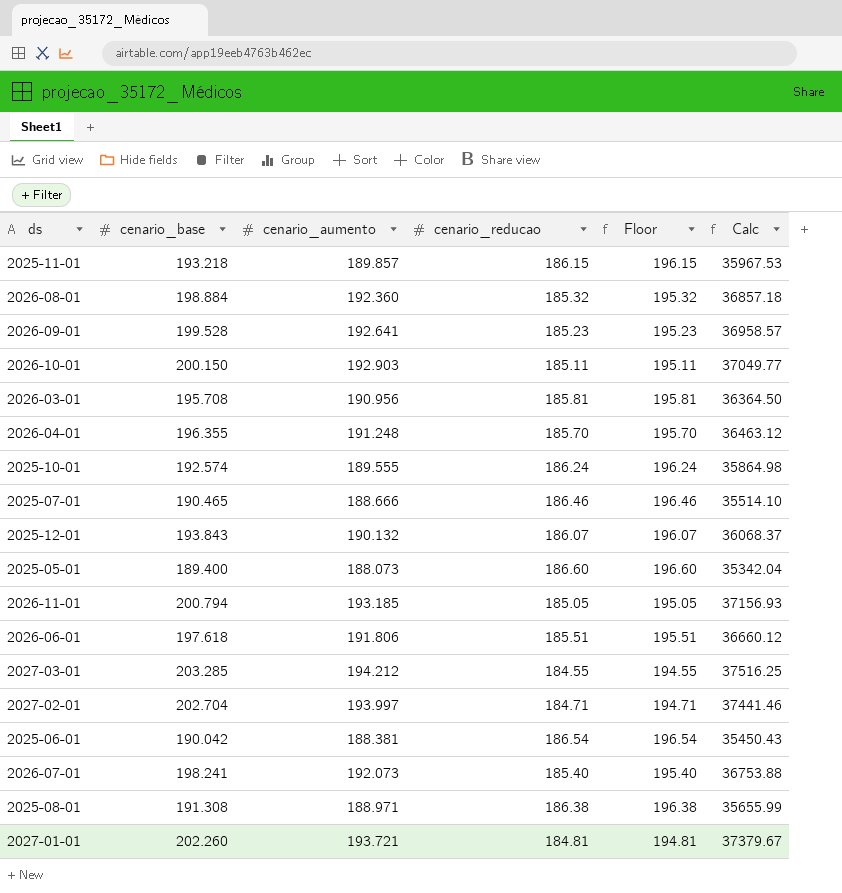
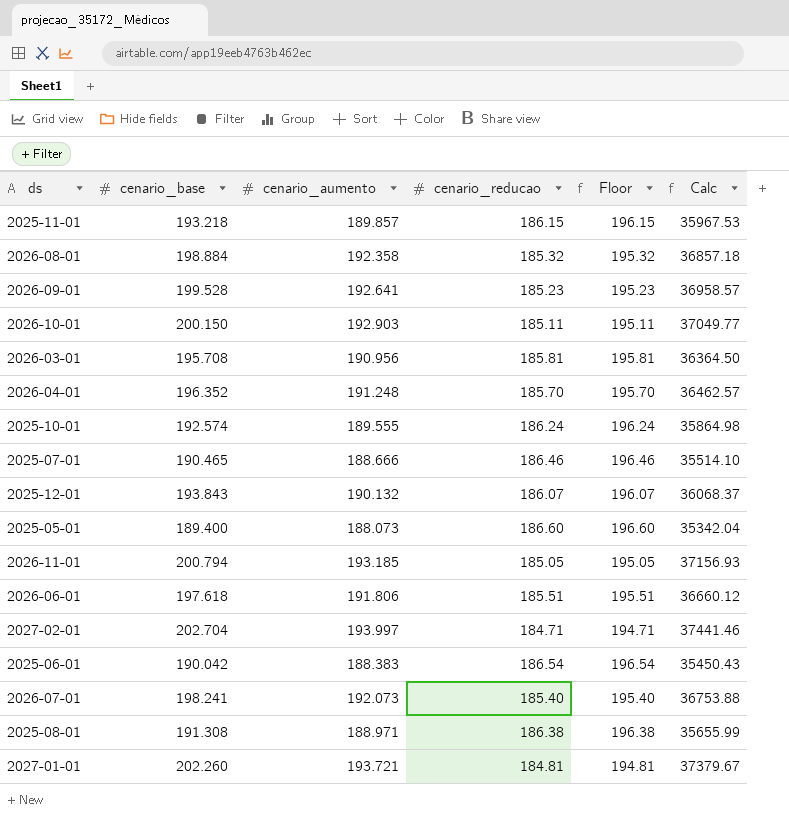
row 2027-03-01: 203.285 | 194.212 | 184.55 | 194.55 | 37516.25 -> none
2026-08-01 | cenario_aumento: 192.360 -> 192.358
2026-04-01 | cenario_base: 196.355 -> 196.352
2026-04-01 | Calc: 36463.12 -> 36462.57
2025-06-01 | cenario_aumento: 188.381 -> 188.383

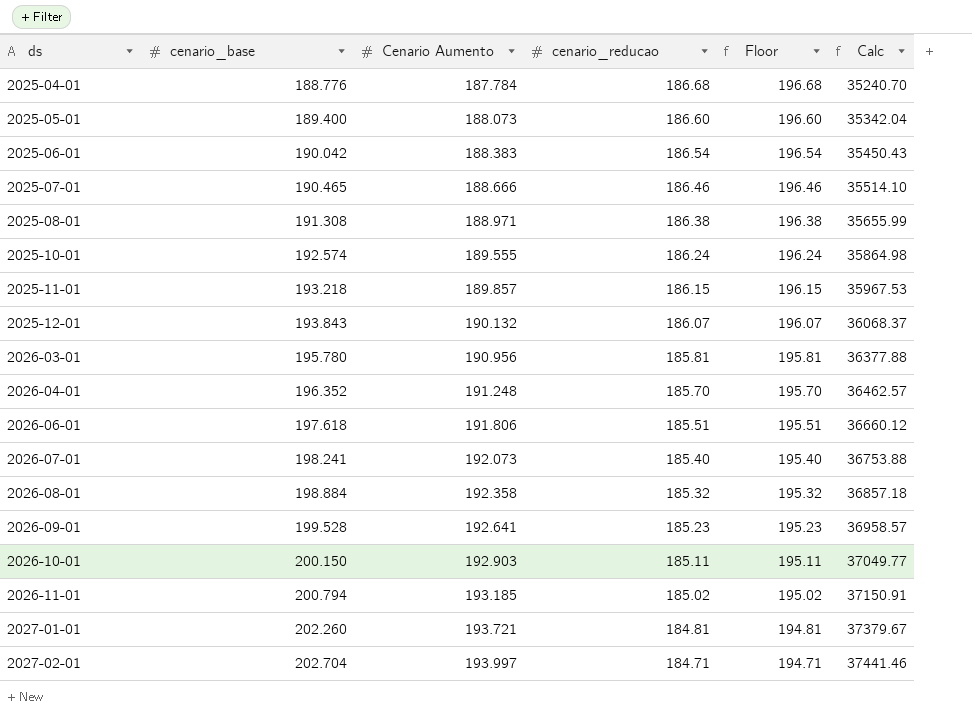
row order: none -> ds ascending
column name: cenario_aumento -> Cenario Aumento
row 2025-04-01: none -> 188.776 | 187.784 | 186.68 | 196.68 | 35240.70
2026-03-01 | cenario_base: 195.708 -> 195.780
2026-03-01 | Calc: 36364.50 -> 36377.88
2026-11-01 | cenario_reducao: 185.05 -> 185.02
2026-11-01 | Floor: 195.05 -> 195.02
2026-11-01 | Calc: 37156.93 -> 37150.91

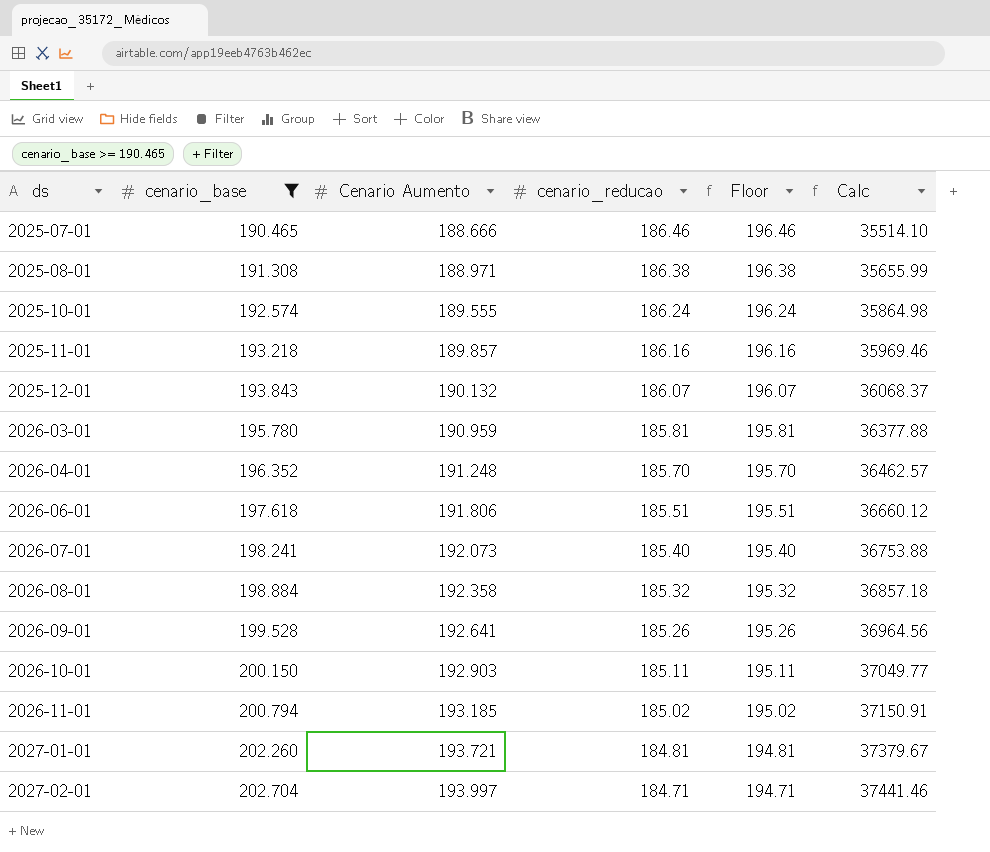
filter: none -> cenario_base >= 190.465
2025-11-01 | cenario_reducao: 186.15 -> 186.16
2025-11-01 | Floor: 196.15 -> 196.16
2025-11-01 | Calc: 35967.53 -> 35969.46
2026-03-01 | Cenario Aumento: 190.956 -> 190.959
2026-09-01 | cenario_reducao: 185.23 -> 185.26
2026-09-01 | Floor: 195.23 -> 195.26
2026-09-01 | Calc: 36958.57 -> 36964.56

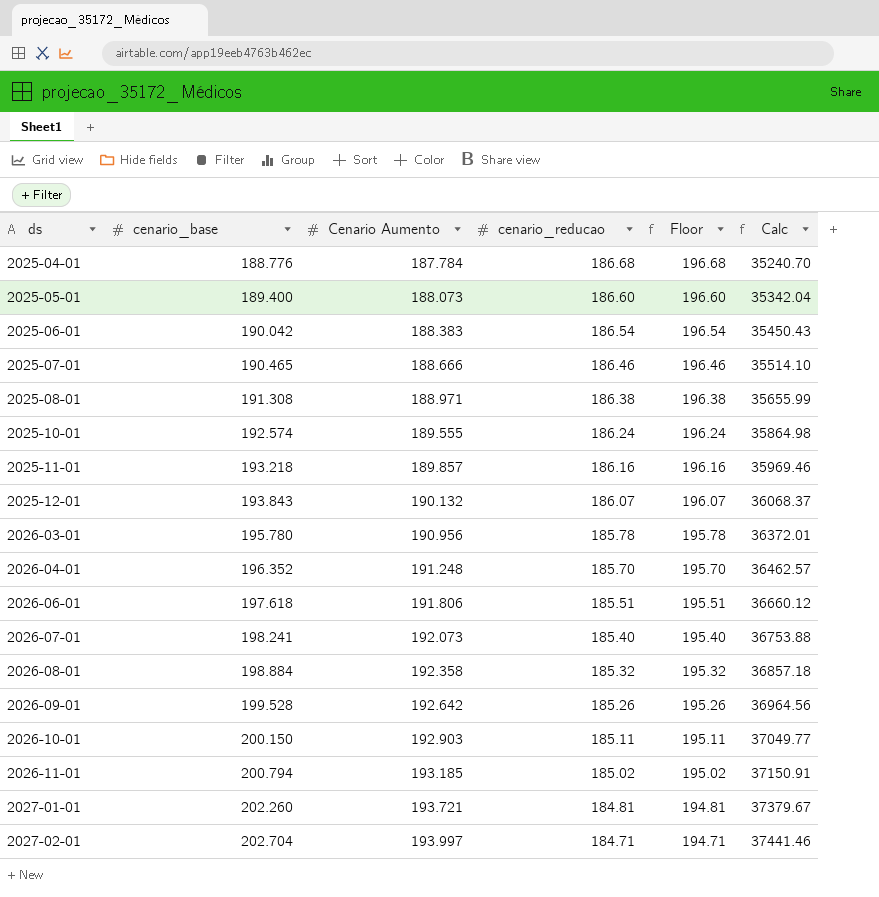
filter: cenario_base >= 190.465 -> none
2026-03-01 | Cenario Aumento: 190.959 -> 190.956
2026-03-01 | cenario_reducao: 185.81 -> 185.78
2026-03-01 | Floor: 195.81 -> 195.78
2026-03-01 | Calc: 36377.88 -> 36372.01
2026-09-01 | Cenario Aumento: 192.641 -> 192.642

